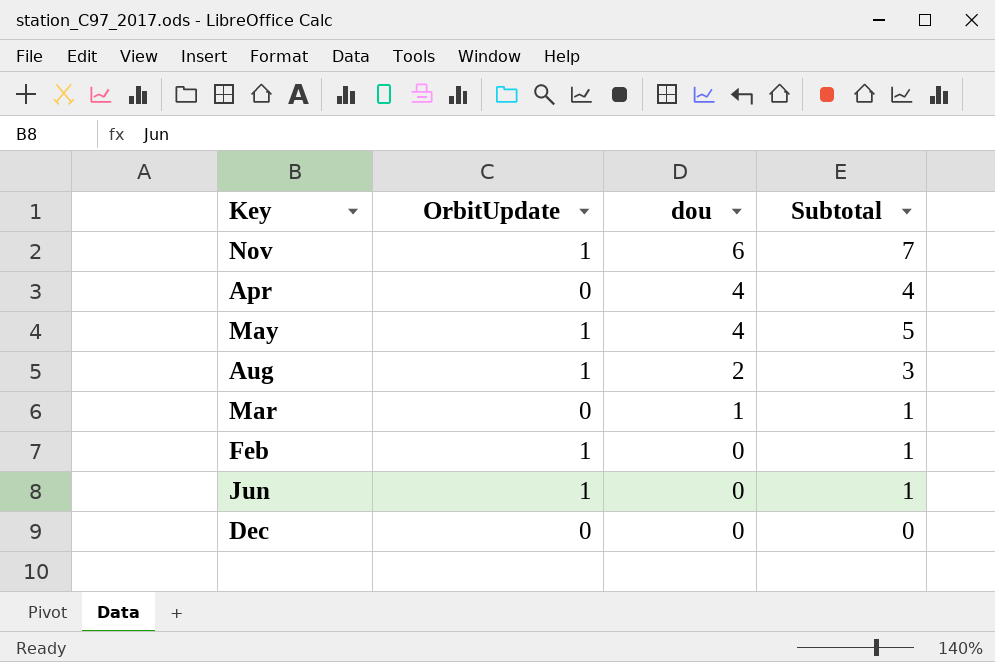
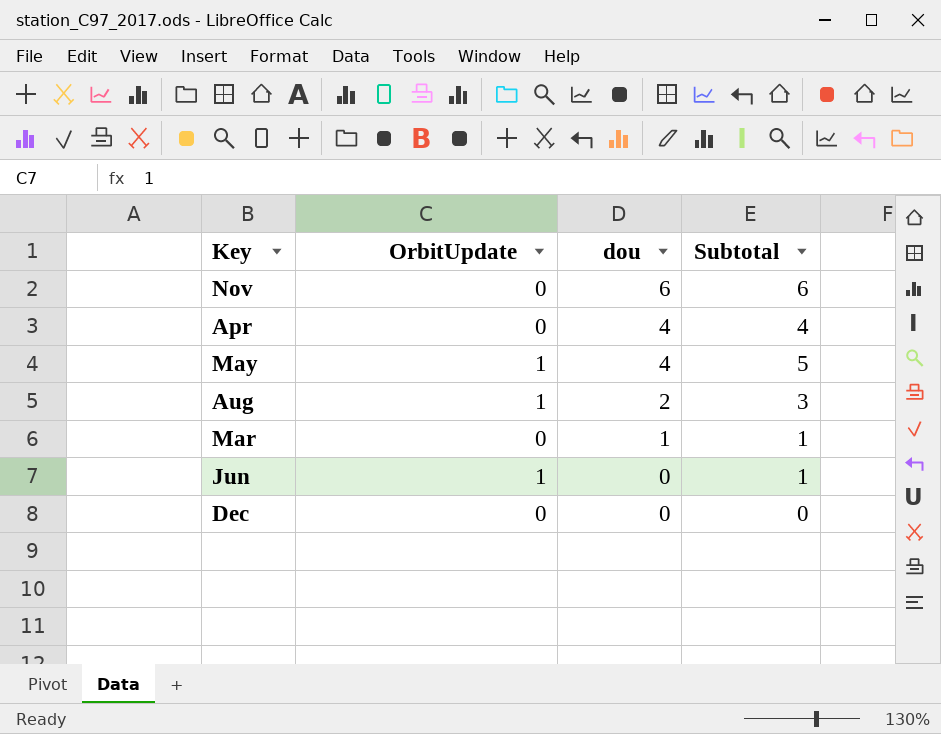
row Feb: 1 | 0 | 1 -> none
Nov | OrbitUpdate: 1 -> 0
Nov | Subtotal: 7 -> 6

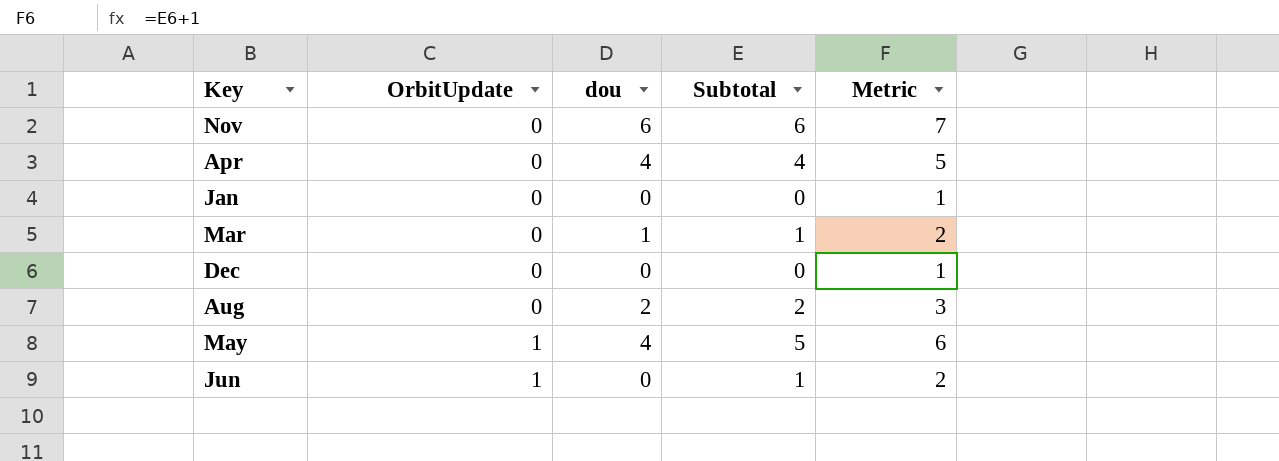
row order: dou descending -> OrbitUpdate ascending
column Metric | formula: none -> [Subtotal] + 1
row Jan: none -> 0 | 0 | 0 | 1
Aug | OrbitUpdate: 1 -> 0
Aug | Subtotal: 3 -> 2

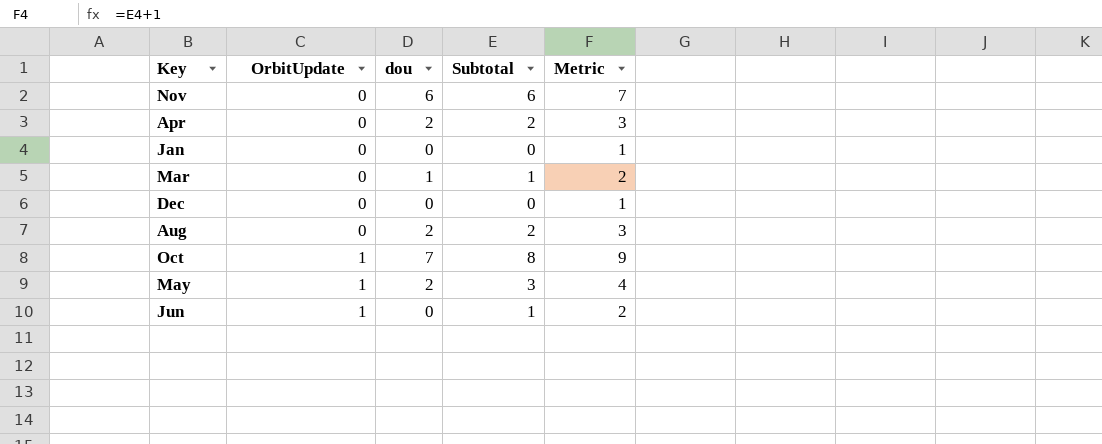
Apr | dou: 4 -> 2
Apr | Subtotal: 4 -> 2
Apr | Metric: 5 -> 3
row Oct: none -> 1 | 7 | 8 | 9
May | dou: 4 -> 2
May | Subtotal: 5 -> 3
May | Metric: 6 -> 4

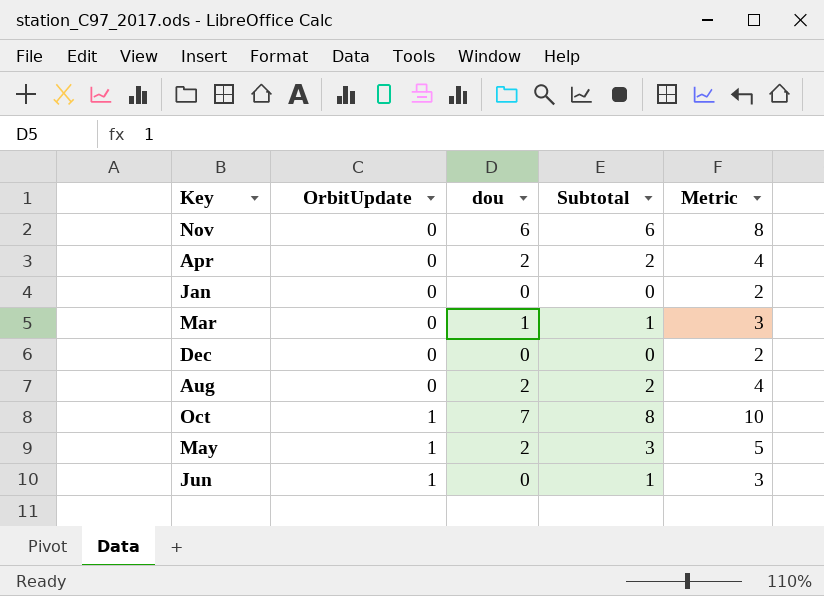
column Metric | formula: [Subtotal] + 1 -> [Subtotal] + 2

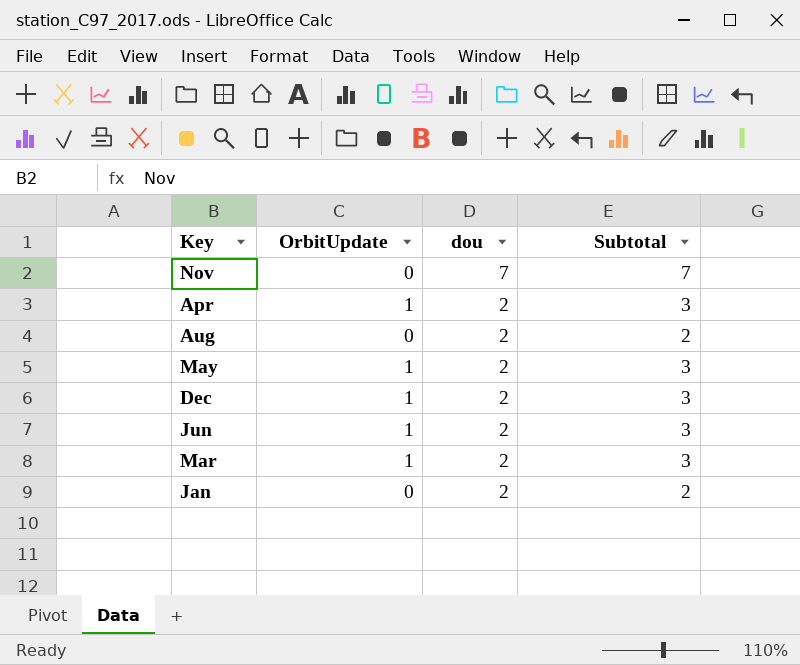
row order: OrbitUpdate ascending -> dou descending
column Metric | formula: [Subtotal] + 2 -> none
row Oct: 1 | 7 | 8 | 10 -> none
Nov | dou: 6 -> 7
Nov | Subtotal: 6 -> 7
Apr | OrbitUpdate: 0 -> 1
Apr | Subtotal: 2 -> 3
Dec | OrbitUpdate: 0 -> 1
Dec | dou: 0 -> 2
Dec | Subtotal: 0 -> 3
Jun | dou: 0 -> 2
Jun | Subtotal: 1 -> 3
Mar | OrbitUpdate: 0 -> 1
Mar | dou: 1 -> 2
Mar | Subtotal: 1 -> 3
Jan | dou: 0 -> 2
Jan | Subtotal: 0 -> 2

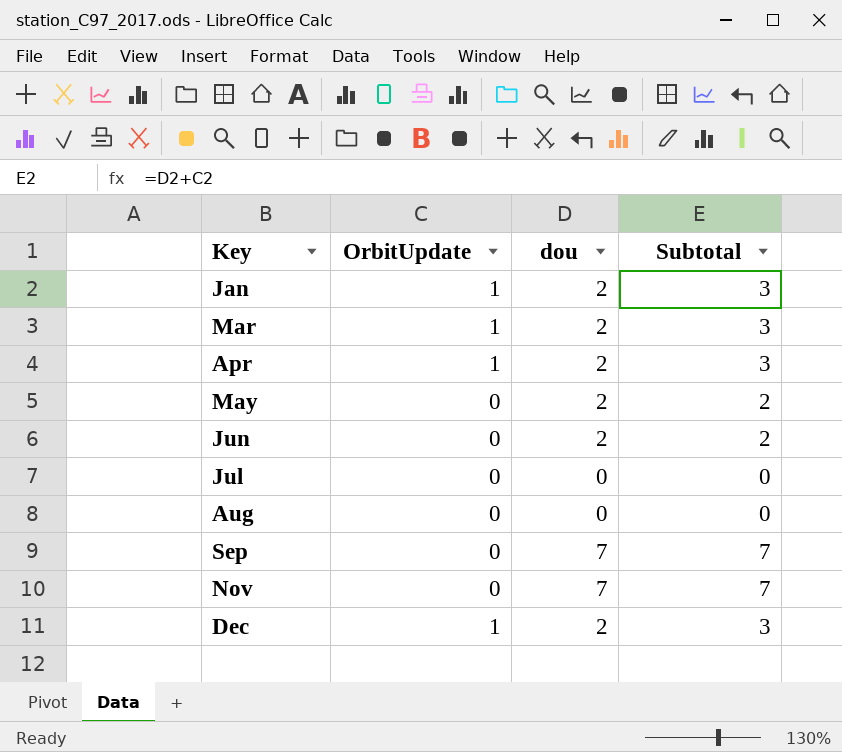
row order: dou descending -> Key ascending
Jan | OrbitUpdate: 0 -> 1
Jan | Subtotal: 2 -> 3
May | OrbitUpdate: 1 -> 0
May | Subtotal: 3 -> 2
Jun | OrbitUpdate: 1 -> 0
Jun | Subtotal: 3 -> 2
row Jul: none -> 0 | 0 | 0
Aug | dou: 2 -> 0
Aug | Subtotal: 2 -> 0
row Sep: none -> 0 | 7 | 7

